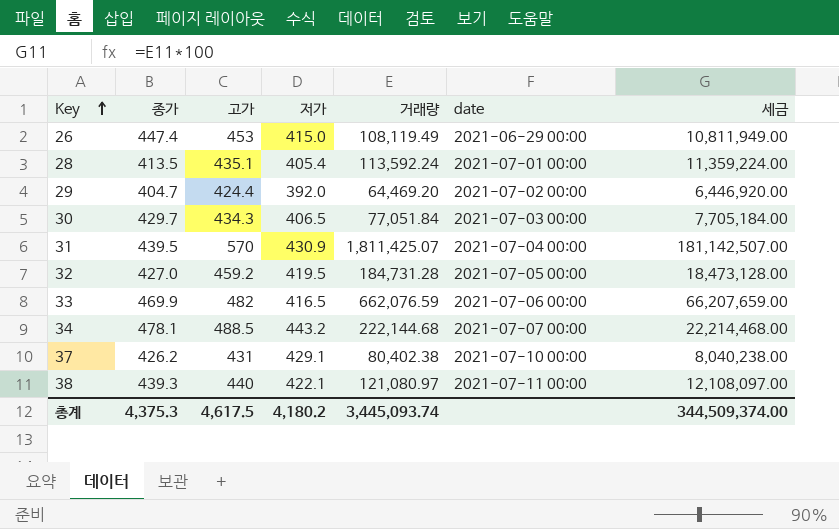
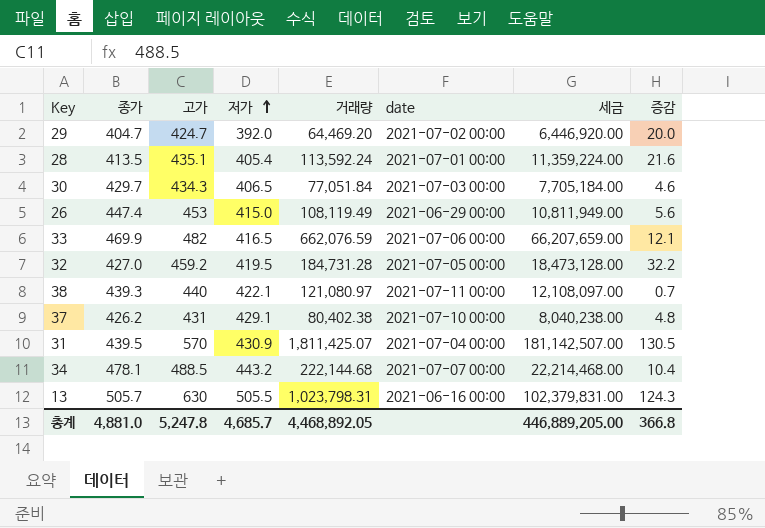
row order: Key ascending -> 저가 ascending
column 증감 | formula: none -> [고가] - [종가]
29 | 고가: 424.4 -> 424.7
row 13: none -> 505.7 | 630 | 505.5 | 1,023,798.31 | 2021-06-16 00:00 | 102,379,831.00 | 124.3
총계 | 종가: 4,375.3 -> 4,881.0
총계 | 고가: 4,617.5 -> 5,247.8
총계 | 저가: 4,180.2 -> 4,685.7
총계 | 거래량: 3,445,093.74 -> 4,468,892.05
총계 | 세금: 344,509,374.00 -> 446,889,205.00

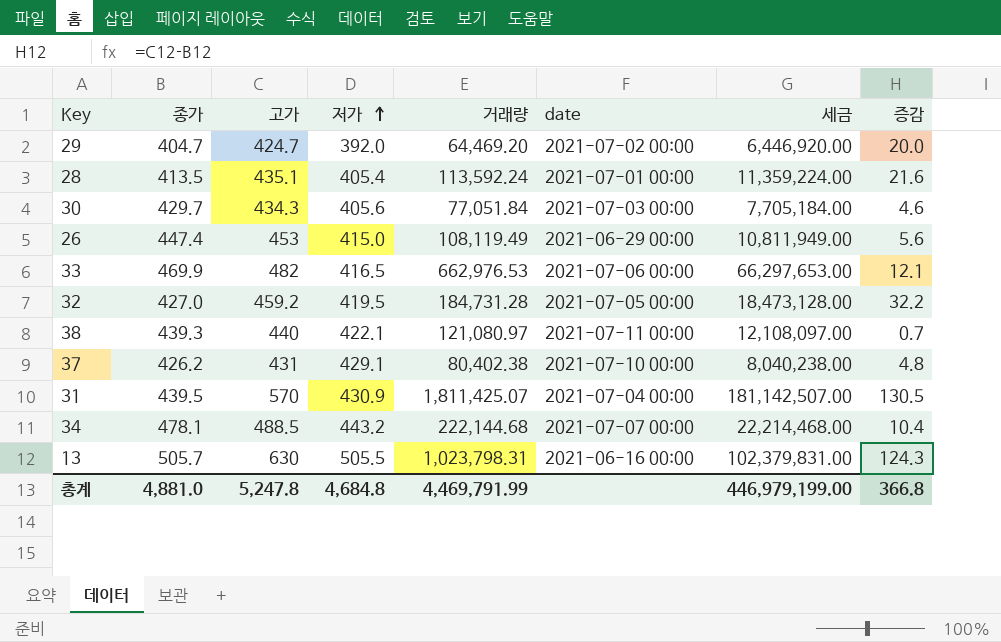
30 | 저가: 406.5 -> 405.6
33 | 거래량: 662,076.59 -> 662,976.53
33 | 세금: 66,207,659.00 -> 66,297,653.00
총계 | 저가: 4,685.7 -> 4,684.8
총계 | 거래량: 4,468,892.05 -> 4,469,791.99
총계 | 세금: 446,889,205.00 -> 446,979,199.00

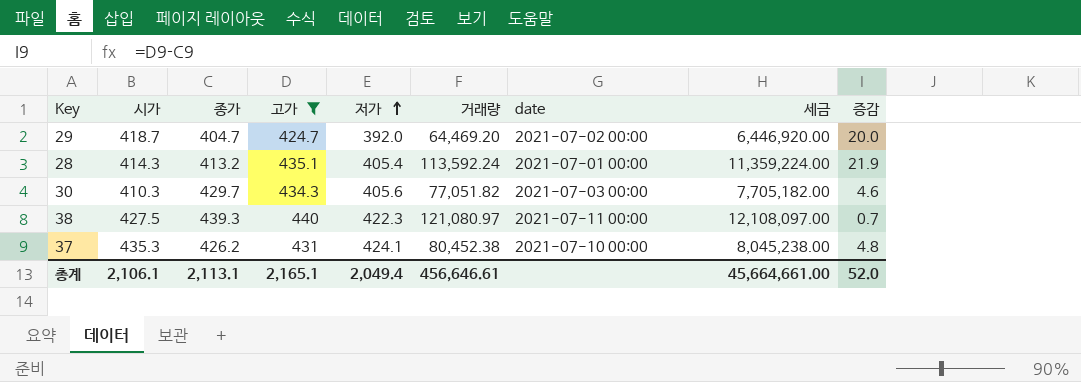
filter: none -> 고가 <= 440
column 시가 | position: none -> 2
28 | 종가: 413.5 -> 413.2
28 | 증감: 21.6 -> 21.9
30 | 거래량: 77,051.84 -> 77,051.82
30 | 세금: 7,705,184.00 -> 7,705,182.00
38 | 저가: 422.1 -> 422.3
37 | 저가: 429.1 -> 424.1
37 | 거래량: 80,402.38 -> 80,452.38
37 | 세금: 8,040,238.00 -> 8,045,238.00
총계 | 종가: 4,881.0 -> 2,113.1
총계 | 고가: 5,247.8 -> 2,165.1
총계 | 저가: 4,684.8 -> 2,049.4
총계 | 거래량: 4,469,791.99 -> 456,646.61
총계 | 세금: 446,979,199.00 -> 45,664,661.00
총계 | 증감: 366.8 -> 52.0

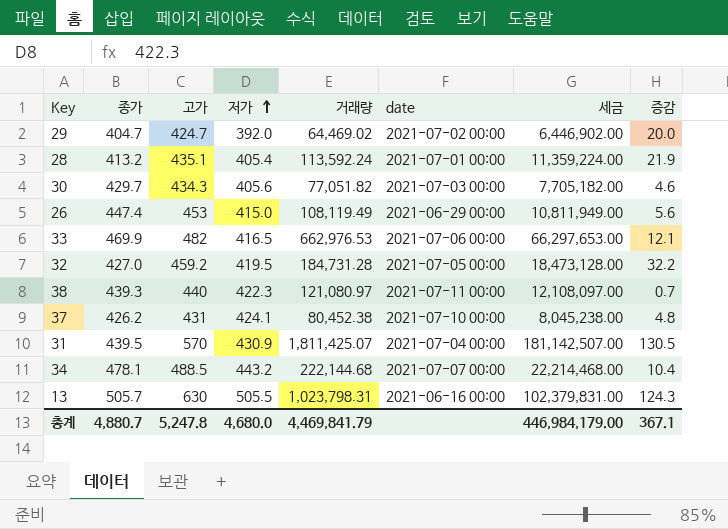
filter: 고가 <= 440 -> none
column 시가 | position: 2 -> none
29 | 거래량: 64,469.20 -> 64,469.02
29 | 세금: 6,446,920.00 -> 6,446,902.00
총계 | 종가: 2,113.1 -> 4,880.7
총계 | 고가: 2,165.1 -> 5,247.8
총계 | 저가: 2,049.4 -> 4,680.0
총계 | 거래량: 456,646.61 -> 4,469,841.79
총계 | 세금: 45,664,661.00 -> 446,984,179.00
총계 | 증감: 52.0 -> 367.1

